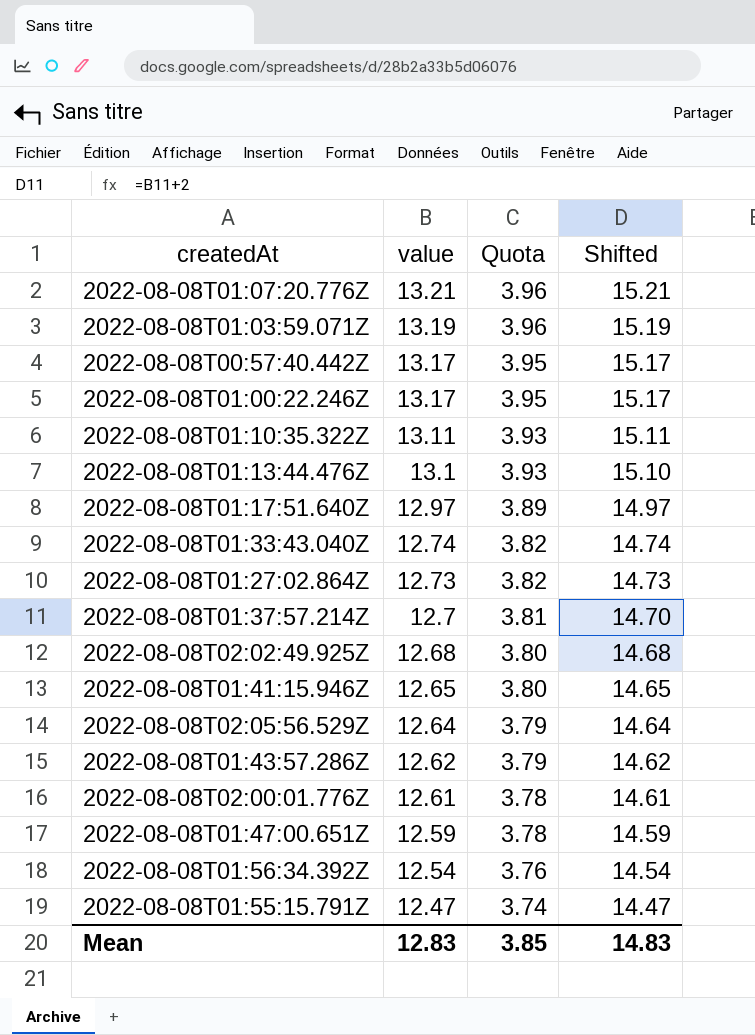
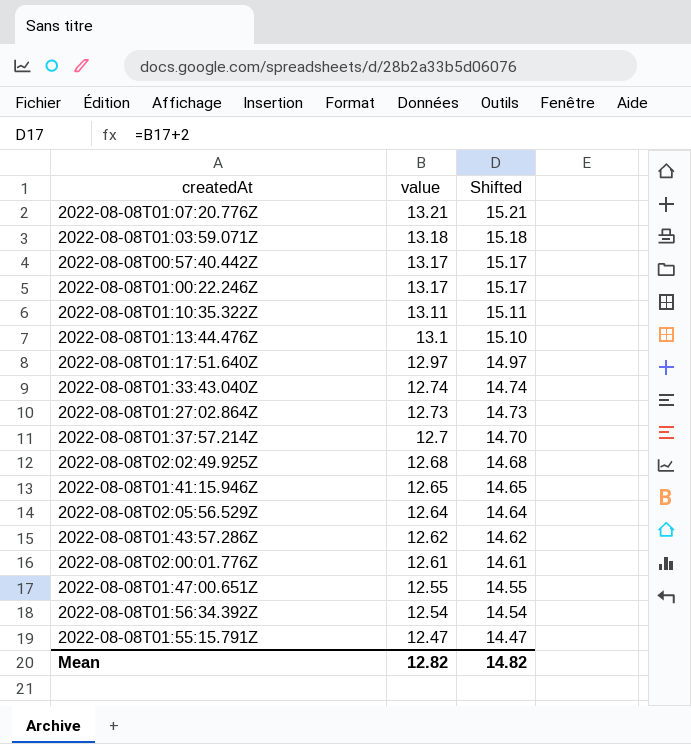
column Quota | formula: [value] * 0.3 -> none
2022-08-08T01:03:59.071Z | value: 13.19 -> 13.18
2022-08-08T01:03:59.071Z | Shifted: 15.19 -> 15.18
2022-08-08T01:47:00.651Z | value: 12.59 -> 12.55
2022-08-08T01:47:00.651Z | Shifted: 14.59 -> 14.55
Mean | value: 12.83 -> 12.82
Mean | Shifted: 14.83 -> 14.82

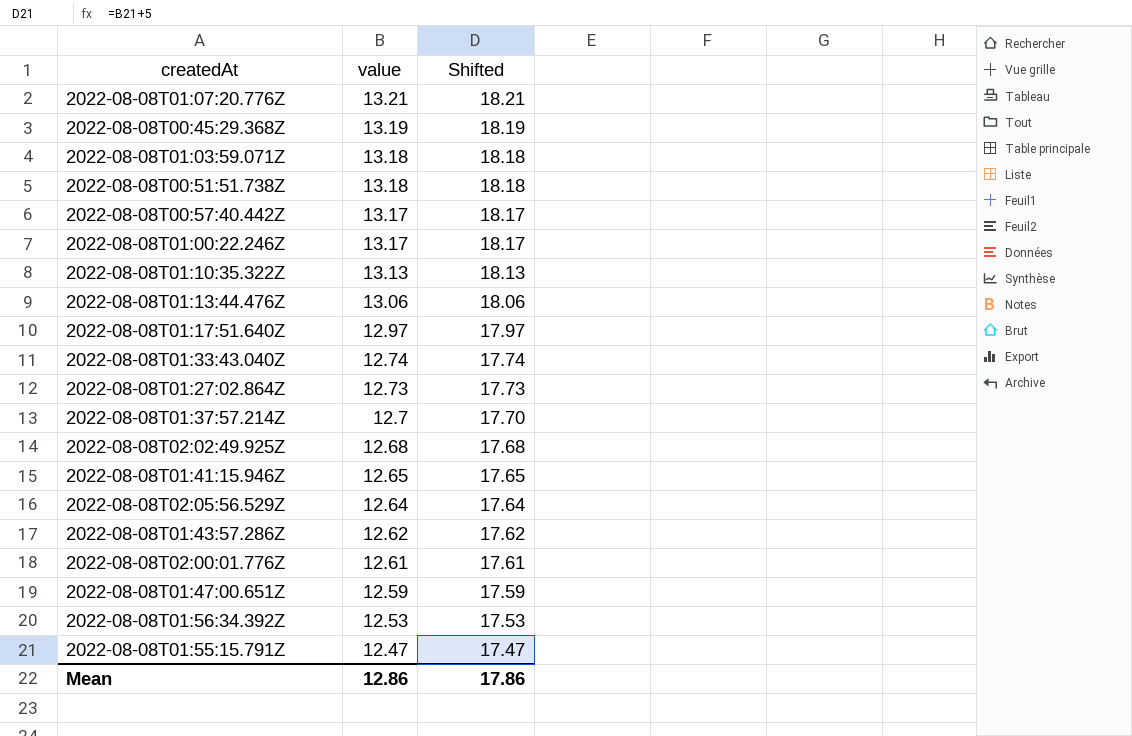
column Shifted | formula: [value] + 2 -> [value] + 5
row 2022-08-08T00:45:29.368Z: none -> 13.19 | 18.19
row 2022-08-08T00:51:51.738Z: none -> 13.18 | 18.18
2022-08-08T01:10:35.322Z | value: 13.11 -> 13.13
2022-08-08T01:13:44.476Z | value: 13.1 -> 13.06
2022-08-08T01:47:00.651Z | value: 12.55 -> 12.59
2022-08-08T01:56:34.392Z | value: 12.54 -> 12.53
Mean | value: 12.82 -> 12.86
Mean | Shifted: 14.82 -> 17.86

